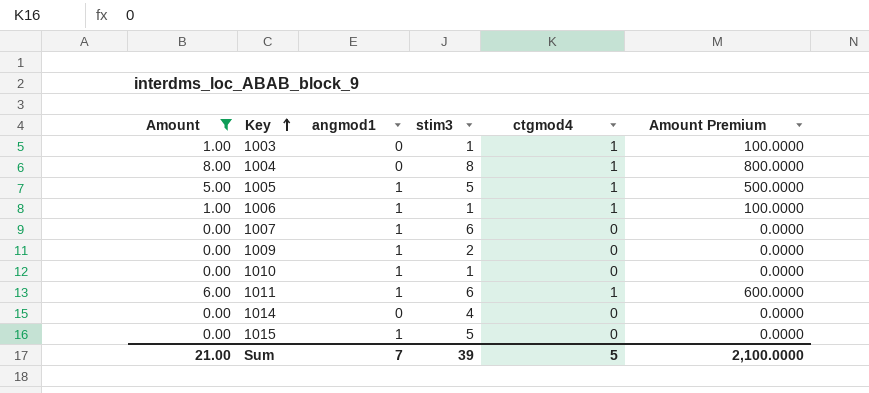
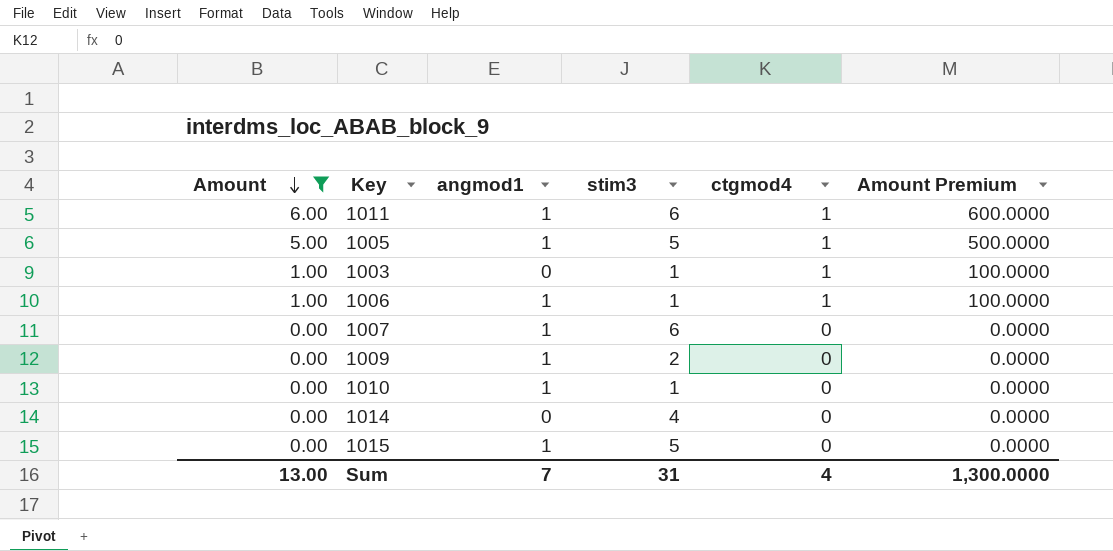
row order: Key ascending -> Amount descending
row 1004: 8.00 | 0 | 8 | 1 | 800.0000 -> none
Sum | Amount: 21.00 -> 13.00
Sum | stim3: 39 -> 31
Sum | ctgmod4: 5 -> 4
Sum | Amount Premium: 2,100.0000 -> 1,300.0000

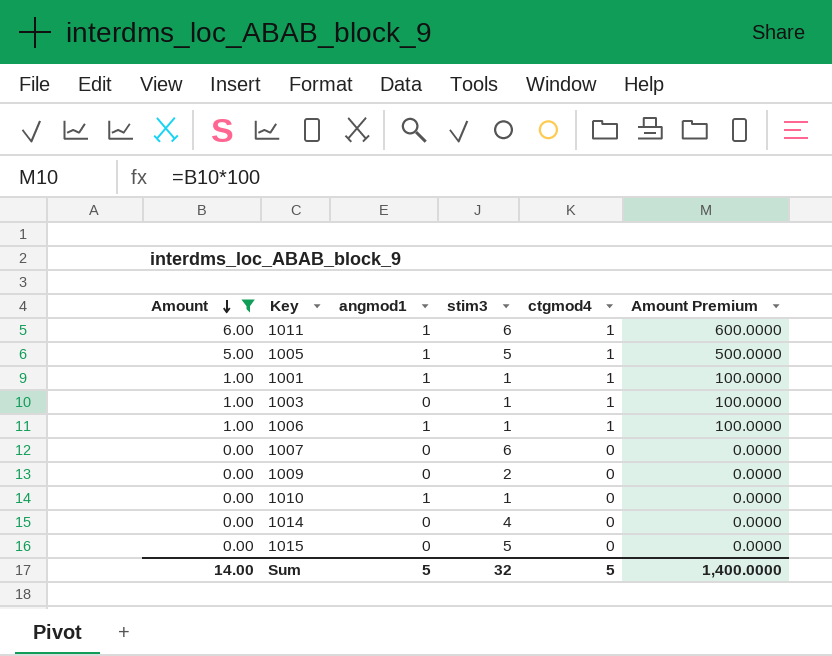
row 1001: none -> 1.00 | 1 | 1 | 1 | 100.0000
1007 | angmod1: 1 -> 0
1009 | angmod1: 1 -> 0
1015 | angmod1: 1 -> 0
Sum | Amount: 13.00 -> 14.00
Sum | angmod1: 7 -> 5
Sum | stim3: 31 -> 32
Sum | ctgmod4: 4 -> 5
Sum | Amount Premium: 1,300.0000 -> 1,400.0000

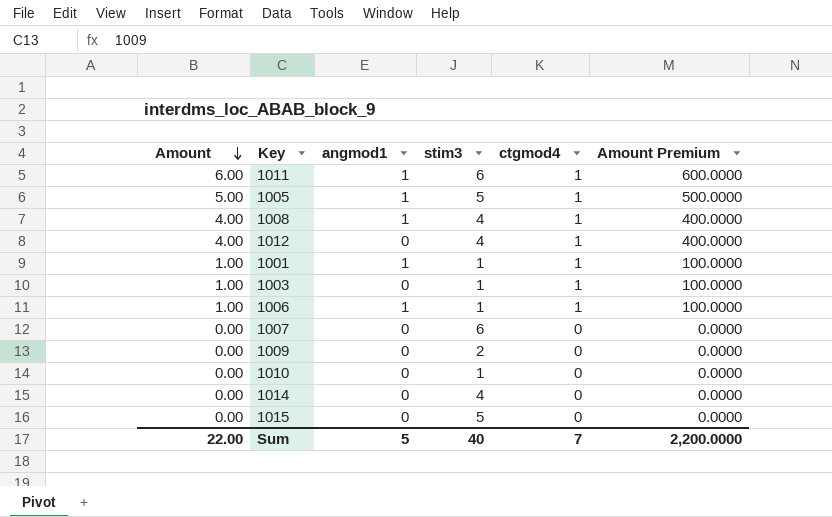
filter: Amount != 4.00 -> none
1010 | angmod1: 1 -> 0
Sum | Amount: 14.00 -> 22.00
Sum | stim3: 32 -> 40
Sum | ctgmod4: 5 -> 7
Sum | Amount Premium: 1,400.0000 -> 2,200.0000

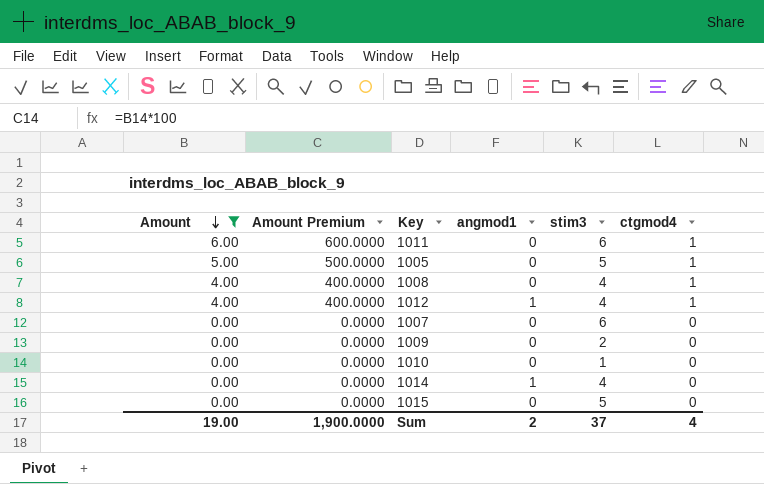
filter: none -> Amount != 1.00
column Amount Premium | position: 6 -> 2
1011 | angmod1: 1 -> 0
1005 | angmod1: 1 -> 0
1008 | angmod1: 1 -> 0
1012 | angmod1: 0 -> 1
1014 | angmod1: 0 -> 1
Sum | Amount: 22.00 -> 19.00
Sum | Amount Premium: 2,200.0000 -> 1,900.0000
Sum | angmod1: 5 -> 2
Sum | stim3: 40 -> 37
Sum | ctgmod4: 7 -> 4

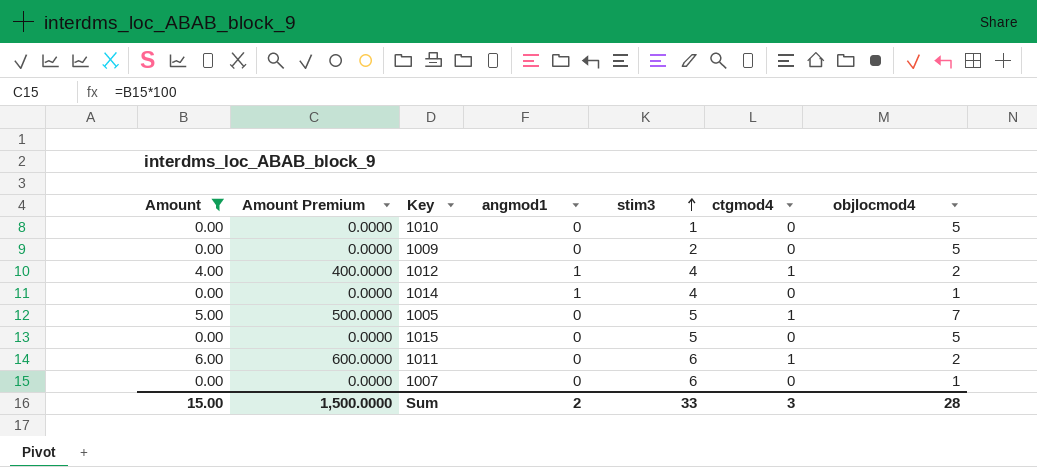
row order: Amount descending -> stim3 ascending
column objlocmod4 | position: none -> 7
row 1008: 4.00 | 400.0000 | 0 | 4 | 1 -> none
Sum | Amount: 19.00 -> 15.00
Sum | Amount Premium: 1,900.0000 -> 1,500.0000
Sum | stim3: 37 -> 33
Sum | ctgmod4: 4 -> 3

